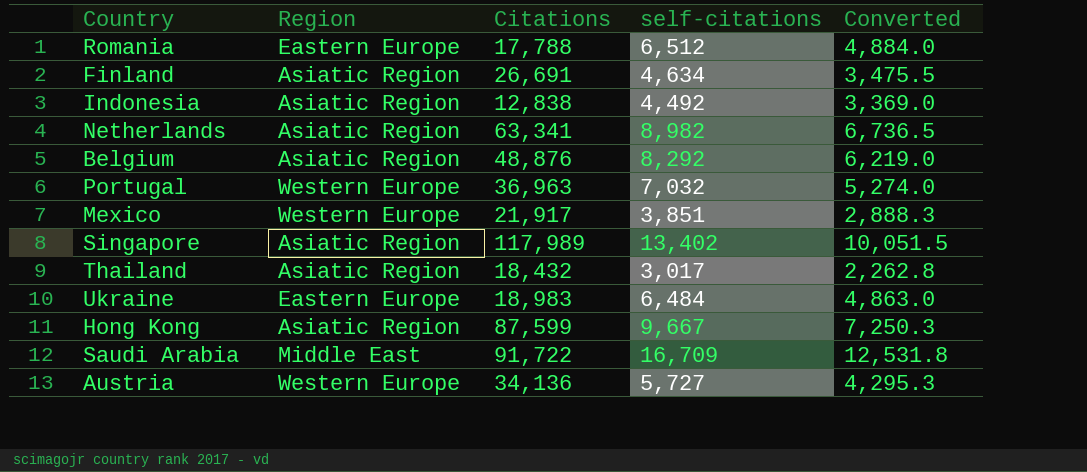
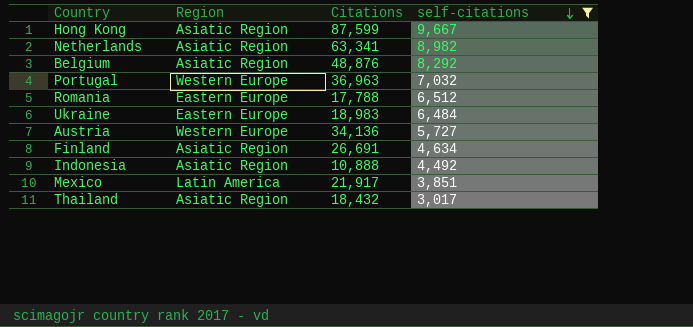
filter: none -> self-citations <= 9,667
row order: none -> self-citations descending
column Converted | formula: [self-citations] * 0.75 -> none
Indonesia | Citations: 12,838 -> 10,888
Mexico | Region: Western Europe -> Latin America

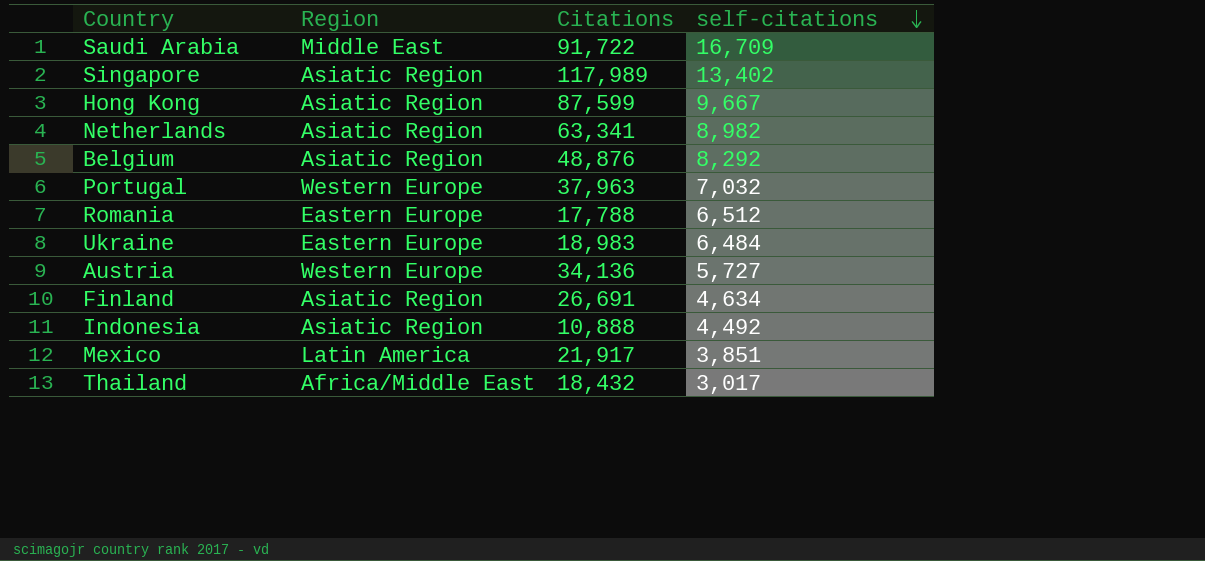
filter: self-citations <= 9,667 -> none
Portugal | Citations: 36,963 -> 37,963
Thailand | Region: Asiatic Region -> Africa/Middle East

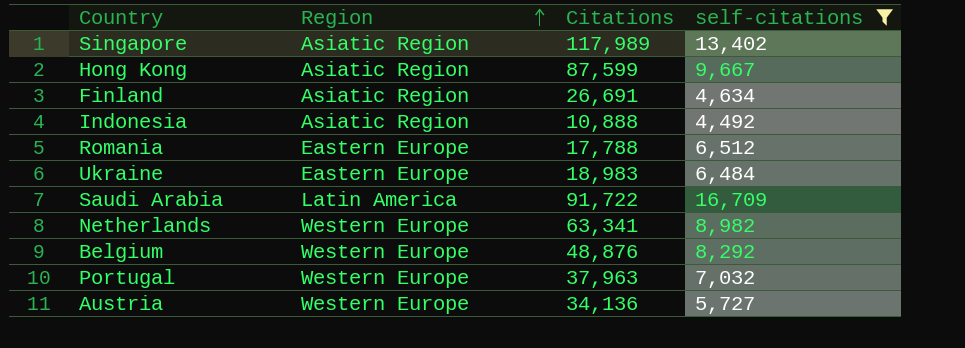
filter: none -> self-citations >= 4,492
row order: self-citations descending -> Region ascending
Saudi Arabia | Region: Middle East -> Latin America
Netherlands | Region: Asiatic Region -> Western Europe
Belgium | Region: Asiatic Region -> Western Europe

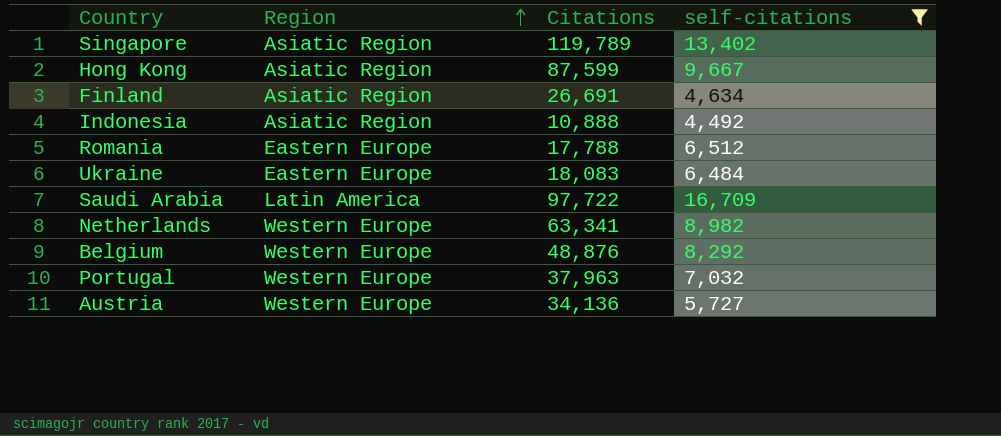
Singapore | Citations: 117,989 -> 119,789
Ukraine | Citations: 18,983 -> 18,083
Saudi Arabia | Citations: 91,722 -> 97,722

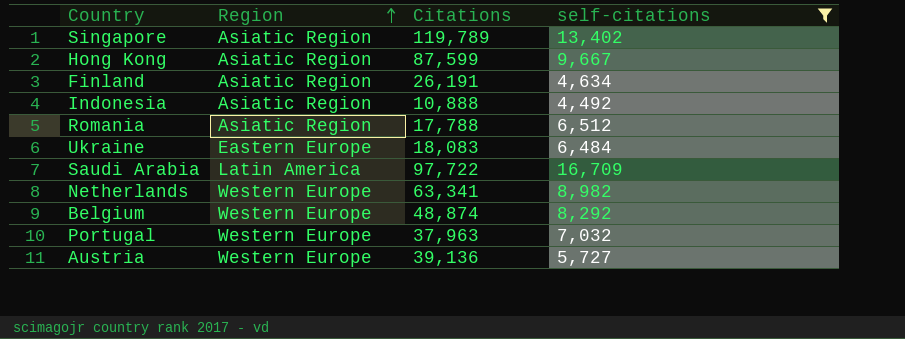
Finland | Citations: 26,691 -> 26,191
Romania | Region: Eastern Europe -> Asiatic Region
Belgium | Citations: 48,876 -> 48,874
Austria | Citations: 34,136 -> 39,136

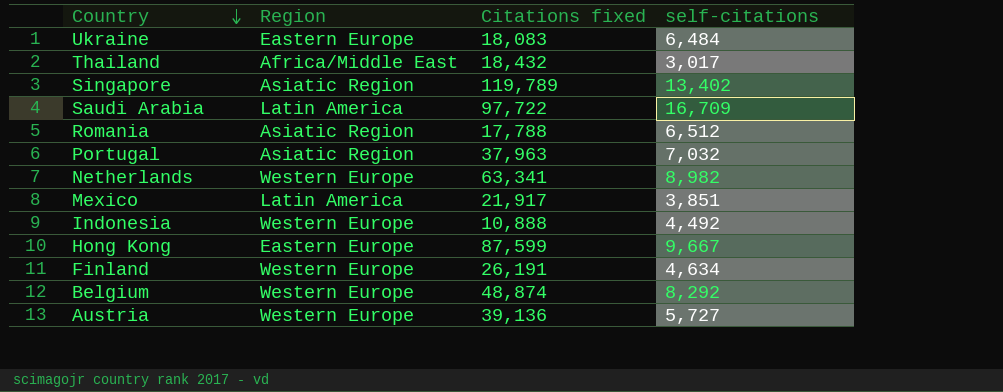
filter: self-citations >= 4,492 -> none
row order: Region ascending -> Country descending
column name: Citations -> Citations fixed
Portugal | Region: Western Europe -> Asiatic Region
Indonesia | Region: Asiatic Region -> Western Europe
Hong Kong | Region: Asiatic Region -> Eastern Europe
Finland | Region: Asiatic Region -> Western Europe

